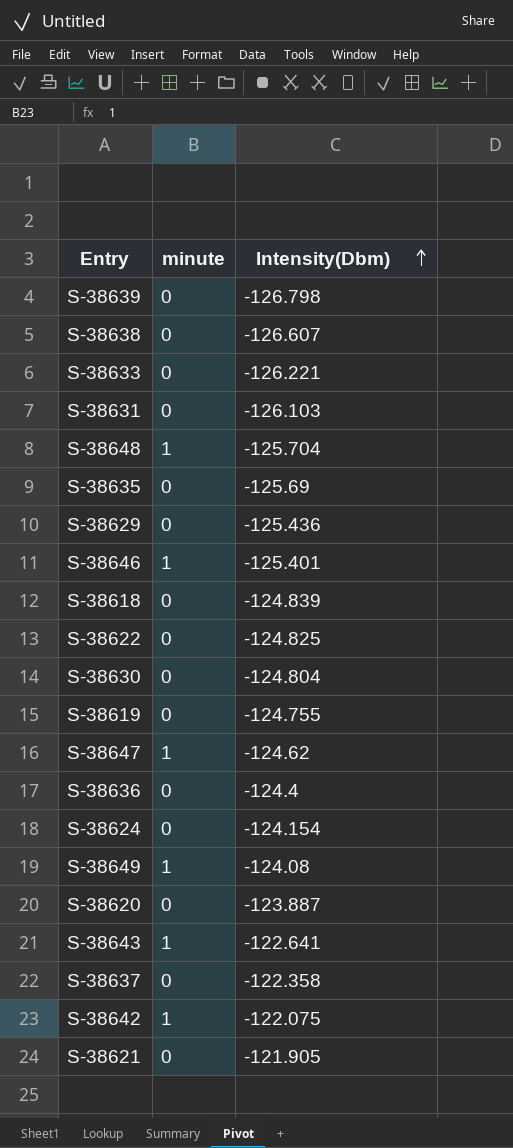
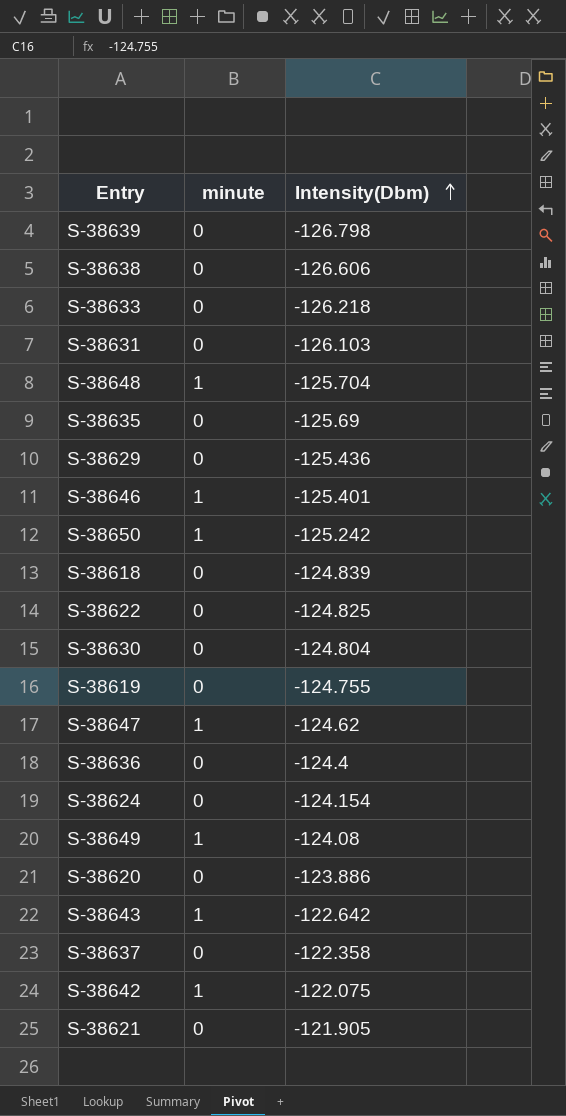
S-38638 | Intensity(Dbm): -126.607 -> -126.606
S-38633 | Intensity(Dbm): -126.221 -> -126.218
row S-38650: none -> 1 | -125.242
S-38620 | Intensity(Dbm): -123.887 -> -123.886
S-38643 | Intensity(Dbm): -122.641 -> -122.642

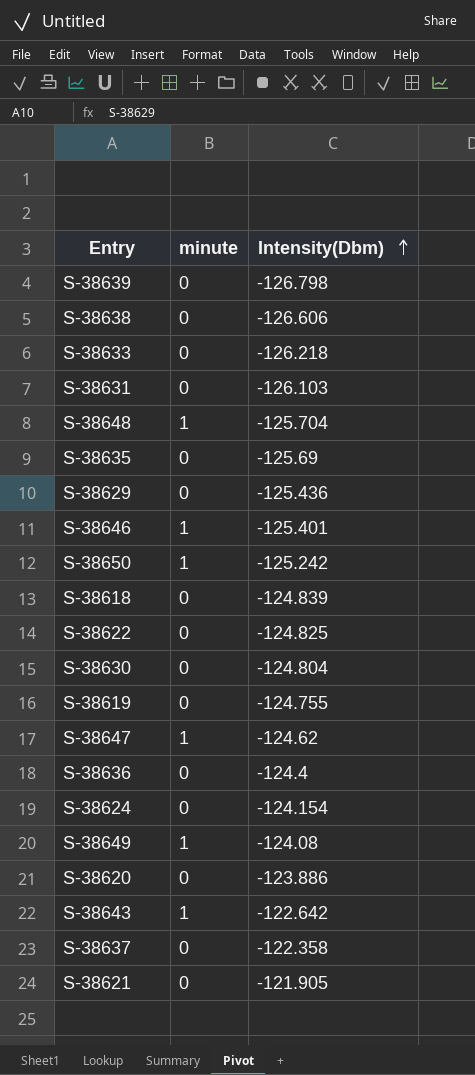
row S-38642: 1 | -122.075 -> none

